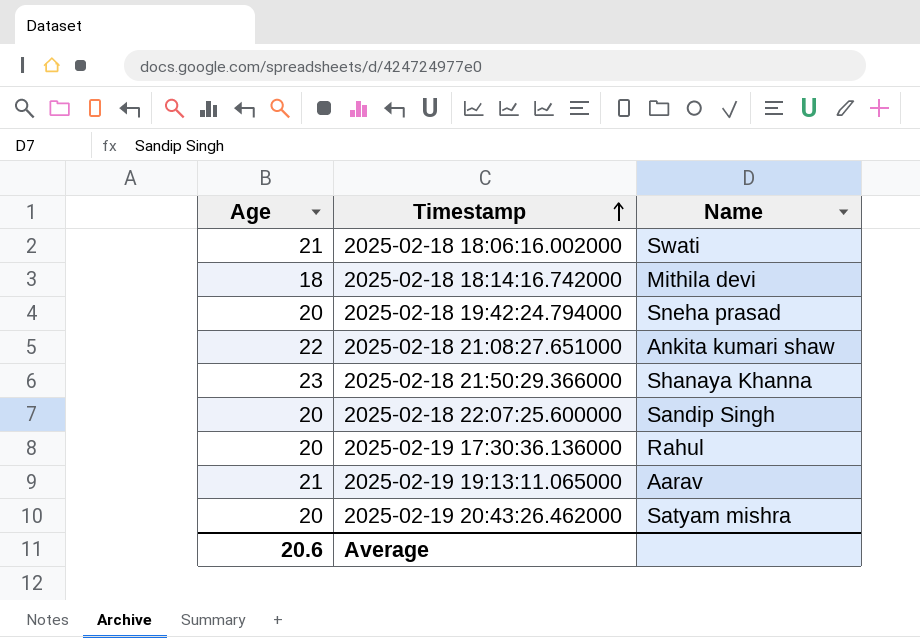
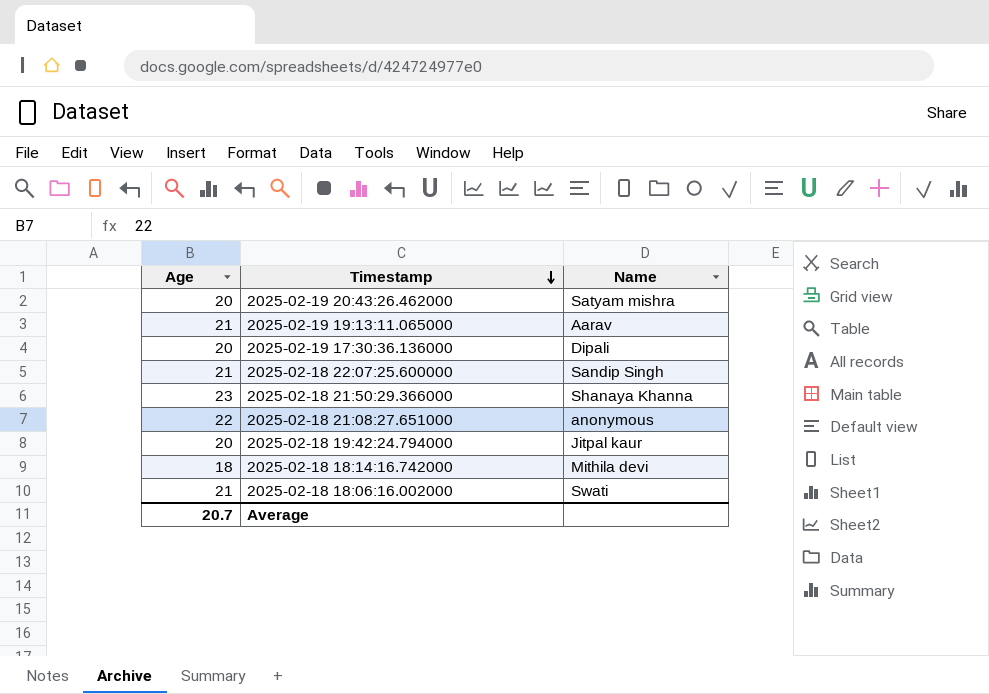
row order: Timestamp ascending -> Timestamp descending
2025-02-19 17:30:36.136000 | Name: Rahul -> Dipali
2025-02-18 22:07:25.600000 | Age: 20 -> 21
2025-02-18 21:08:27.651000 | Name: Ankita kumari shaw -> anonymous
2025-02-18 19:42:24.794000 | Name: Sneha prasad -> Jitpal kaur
Average | Age: 20.6 -> 20.7

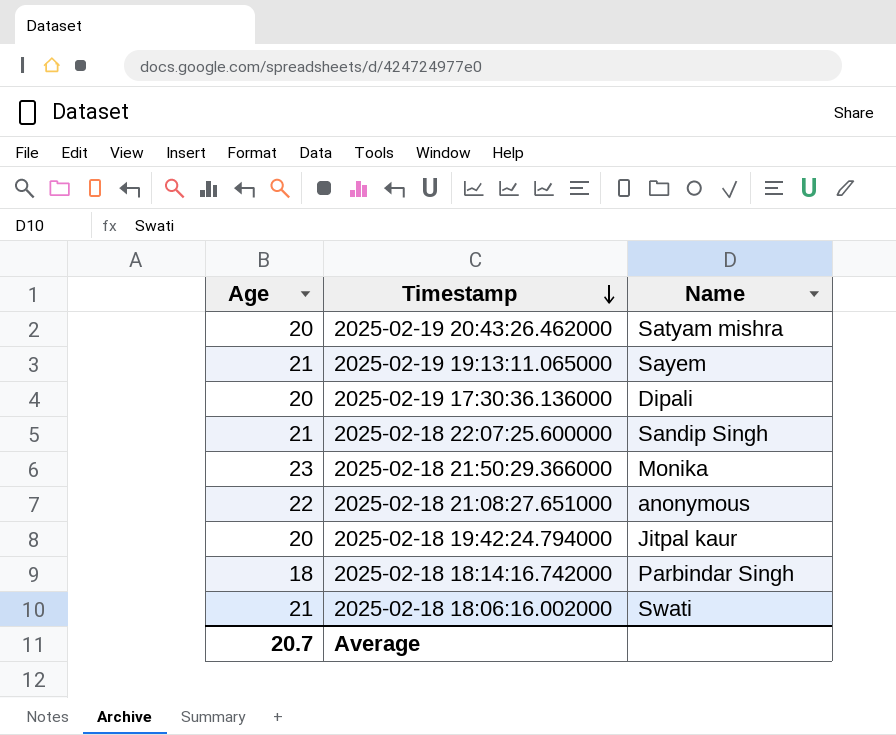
2025-02-19 19:13:11.065000 | Name: Aarav -> Sayem
2025-02-18 21:50:29.366000 | Name: Shanaya Khanna -> Monika
2025-02-18 18:14:16.742000 | Name: Mithila devi -> Parbindar Singh

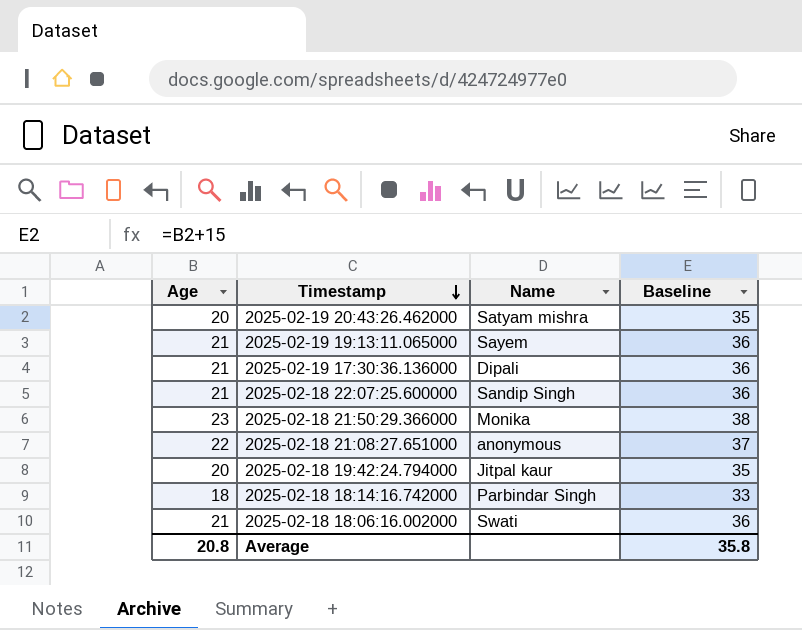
column Baseline | formula: none -> [Age] + 15
2025-02-19 17:30:36.136000 | Age: 20 -> 21
Average | Age: 20.7 -> 20.8

